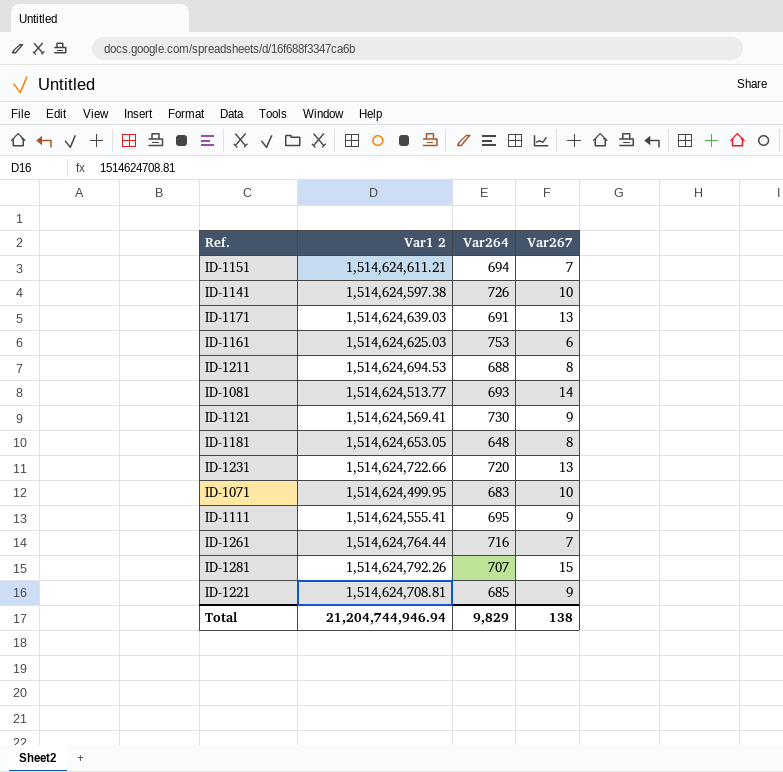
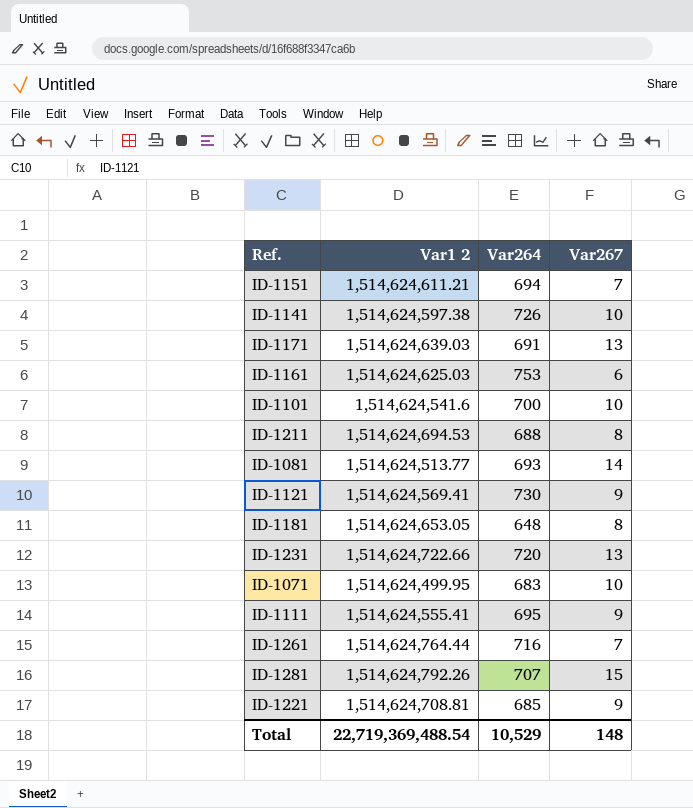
row ID-1101: none -> 1,514,624,541.6 | 700 | 10
Total | Var1 2: 21,204,744,946.94 -> 22,719,369,488.54
Total | Var264: 9,829 -> 10,529
Total | Var267: 138 -> 148

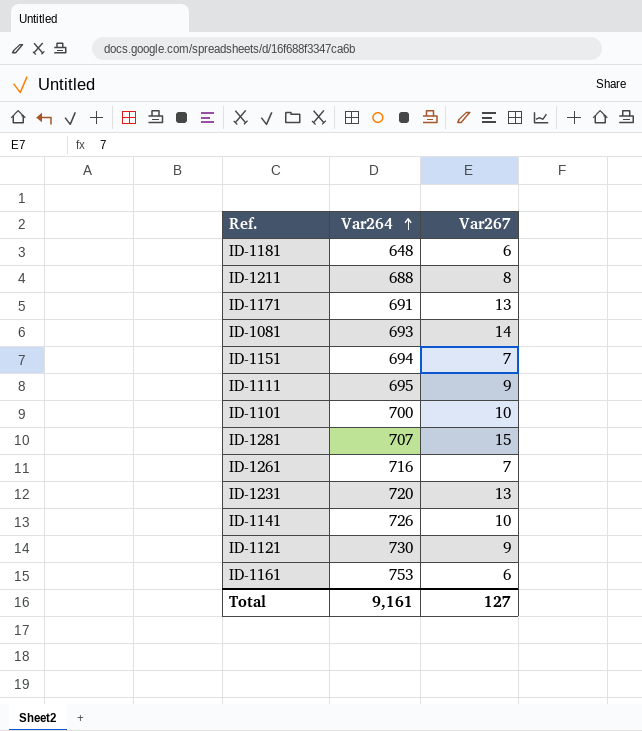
row order: none -> Var264 ascending
column Var1 2 | position: 2 -> none
row ID-1071: 1,514,624,499.95 | 683 | 10 -> none
row ID-1221: 1,514,624,708.81 | 685 | 9 -> none
ID-1181 | Var267: 8 -> 6
Total | Var264: 10,529 -> 9,161
Total | Var267: 148 -> 127

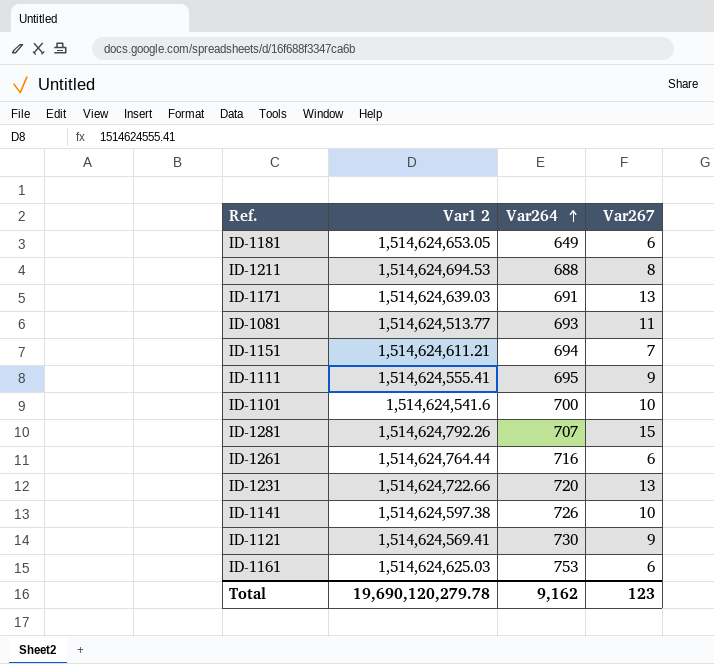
column Var1 2 | position: none -> 2
ID-1181 | Var264: 648 -> 649
ID-1081 | Var267: 14 -> 11
ID-1261 | Var267: 7 -> 6
Total | Var264: 9,161 -> 9,162
Total | Var267: 127 -> 123

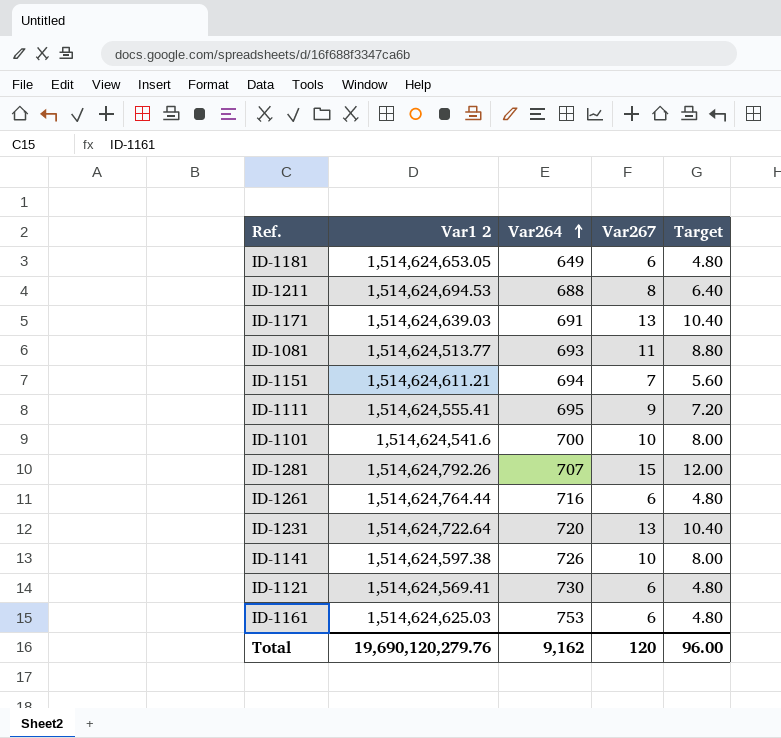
column Target | formula: none -> [Var267] * 0.8
ID-1231 | Var1 2: 1,514,624,722.66 -> 1,514,624,722.64
ID-1121 | Var267: 9 -> 6
Total | Var1 2: 19,690,120,279.78 -> 19,690,120,279.76
Total | Var267: 123 -> 120

